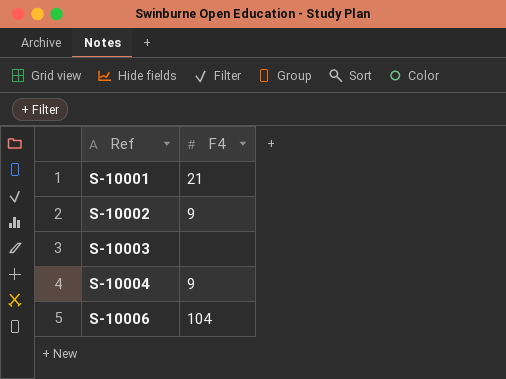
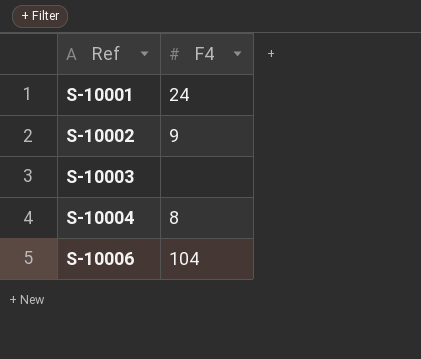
S-10001 | F4: 21 -> 24
S-10004 | F4: 9 -> 8

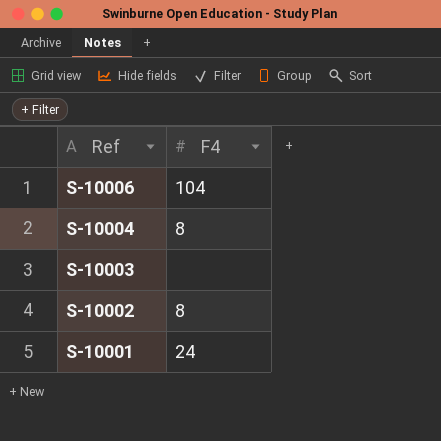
row order: Ref ascending -> Ref descending
S-10002 | F4: 9 -> 8

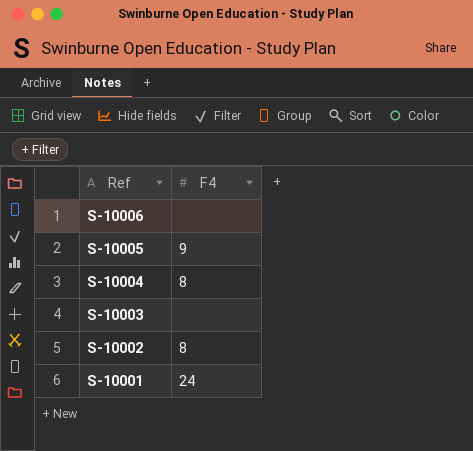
S-10006 | F4: 104 -> none
row S-10005: none -> 9

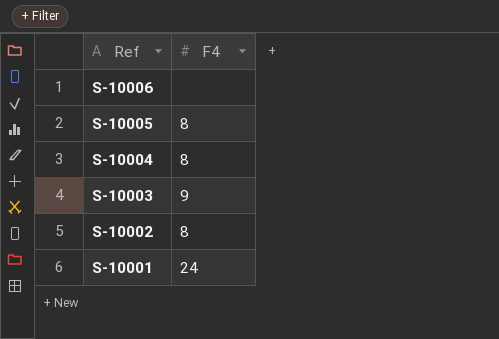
S-10005 | F4: 9 -> 8
S-10003 | F4: none -> 9

